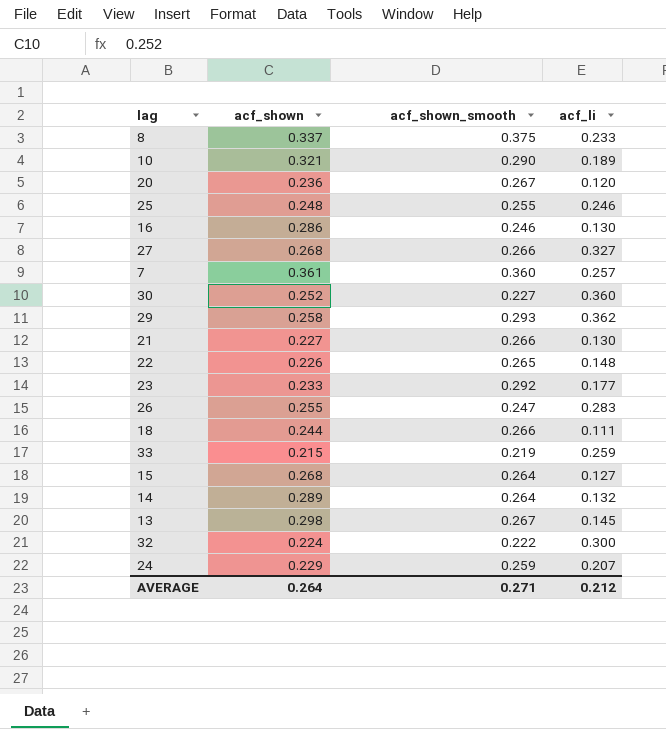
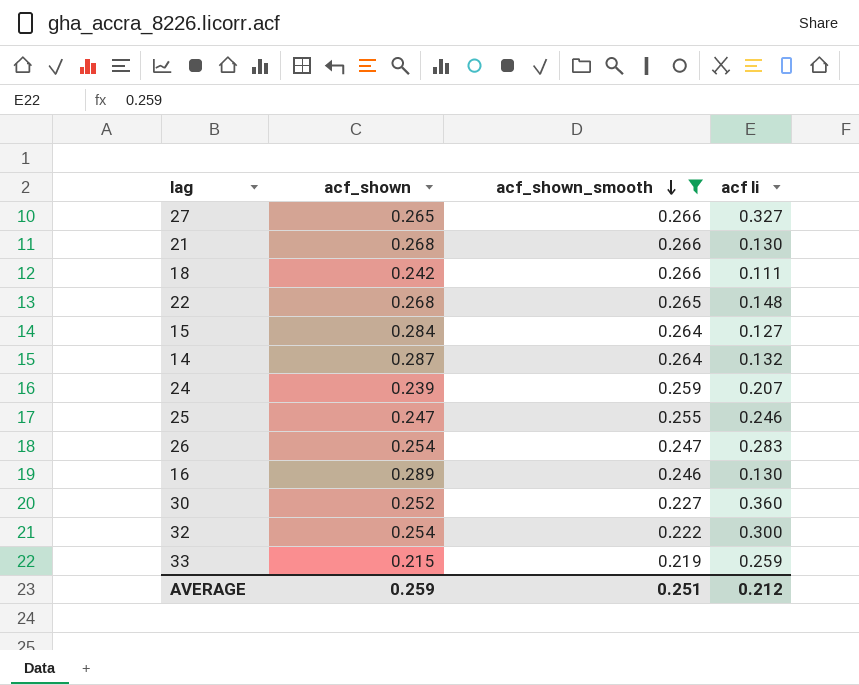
filter: none -> acf_shown_smooth <= 0.266
row order: none -> acf_shown_smooth descending
column name: acf_li -> acf li
27 | acf_shown: 0.268 -> 0.265
21 | acf_shown: 0.227 -> 0.268
18 | acf_shown: 0.244 -> 0.242
22 | acf_shown: 0.226 -> 0.268
15 | acf_shown: 0.268 -> 0.284
14 | acf_shown: 0.289 -> 0.287
24 | acf_shown: 0.229 -> 0.239
25 | acf_shown: 0.248 -> 0.247
26 | acf_shown: 0.255 -> 0.254
16 | acf_shown: 0.286 -> 0.289
32 | acf_shown: 0.224 -> 0.254
AVERAGE | acf_shown: 0.264 -> 0.259
AVERAGE | acf_shown_smooth: 0.271 -> 0.251

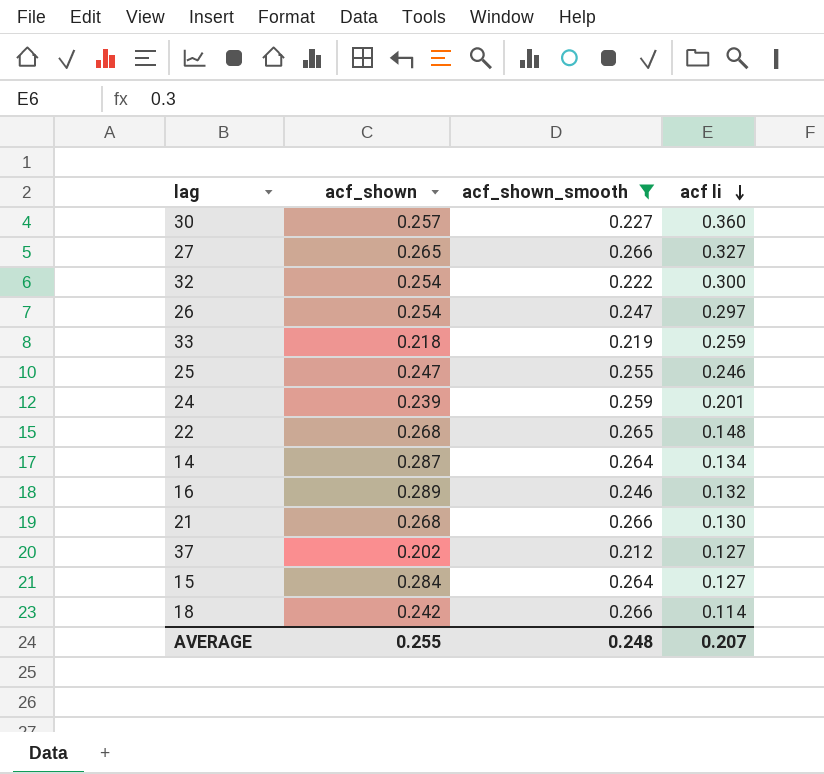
row order: acf_shown_smooth descending -> acf li descending
30 | acf_shown: 0.252 -> 0.257
26 | acf li: 0.283 -> 0.297
33 | acf_shown: 0.215 -> 0.218
24 | acf li: 0.207 -> 0.201
14 | acf li: 0.132 -> 0.134
16 | acf li: 0.130 -> 0.132
row 37: none -> 0.202 | 0.212 | 0.127
18 | acf li: 0.111 -> 0.114
AVERAGE | acf_shown: 0.259 -> 0.255
AVERAGE | acf_shown_smooth: 0.251 -> 0.248
AVERAGE | acf li: 0.212 -> 0.207

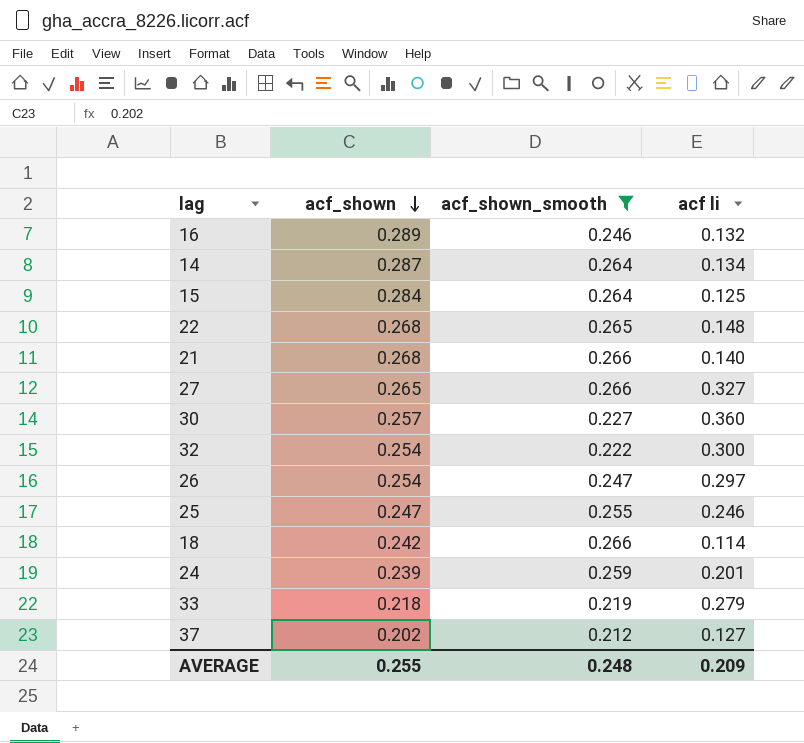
row order: acf li descending -> acf_shown descending
15 | acf li: 0.127 -> 0.125
21 | acf li: 0.130 -> 0.140
33 | acf li: 0.259 -> 0.279
AVERAGE | acf li: 0.207 -> 0.209

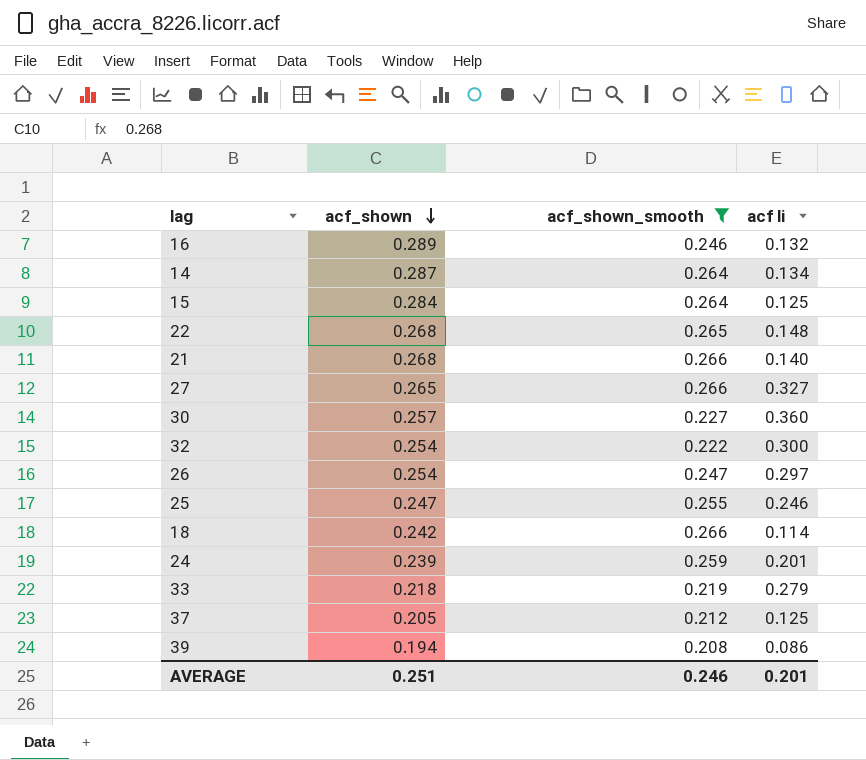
37 | acf_shown: 0.202 -> 0.205
37 | acf li: 0.127 -> 0.125
row 39: none -> 0.194 | 0.208 | 0.086
AVERAGE | acf_shown: 0.255 -> 0.251
AVERAGE | acf_shown_smooth: 0.248 -> 0.246
AVERAGE | acf li: 0.209 -> 0.201

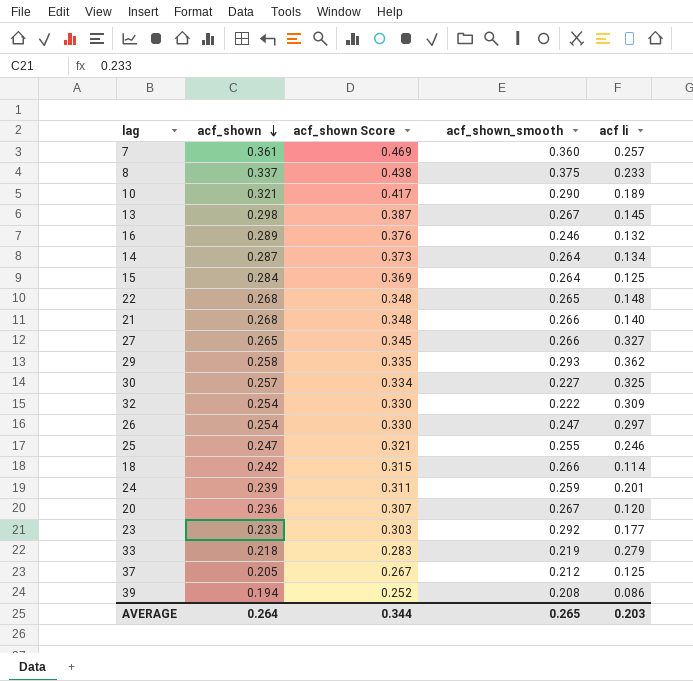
filter: acf_shown_smooth <= 0.266 -> none
column acf_shown Score | formula: none -> [acf_shown] * 1.3
30 | acf li: 0.360 -> 0.325
32 | acf li: 0.300 -> 0.309
AVERAGE | acf_shown: 0.251 -> 0.264
AVERAGE | acf_shown_smooth: 0.246 -> 0.265
AVERAGE | acf li: 0.201 -> 0.203

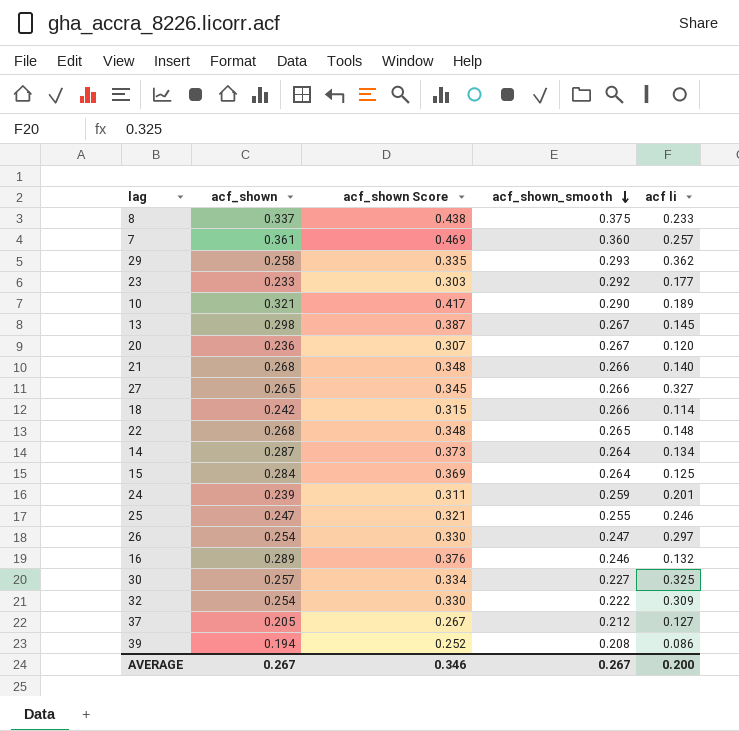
row order: acf_shown descending -> acf_shown_smooth descending
row 33: 0.218 | 0.283 | 0.219 | 0.279 -> none
37 | acf li: 0.125 -> 0.127
AVERAGE | acf_shown: 0.264 -> 0.267
AVERAGE | acf_shown Score: 0.344 -> 0.346
AVERAGE | acf_shown_smooth: 0.265 -> 0.267
AVERAGE | acf li: 0.203 -> 0.200

